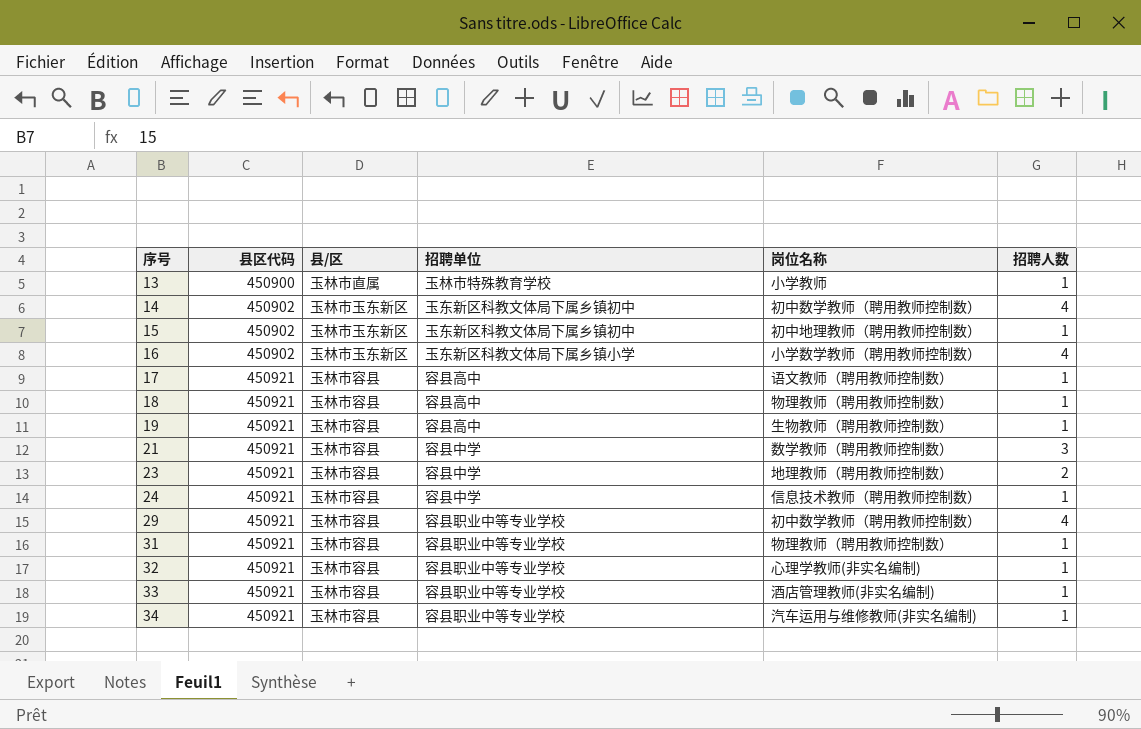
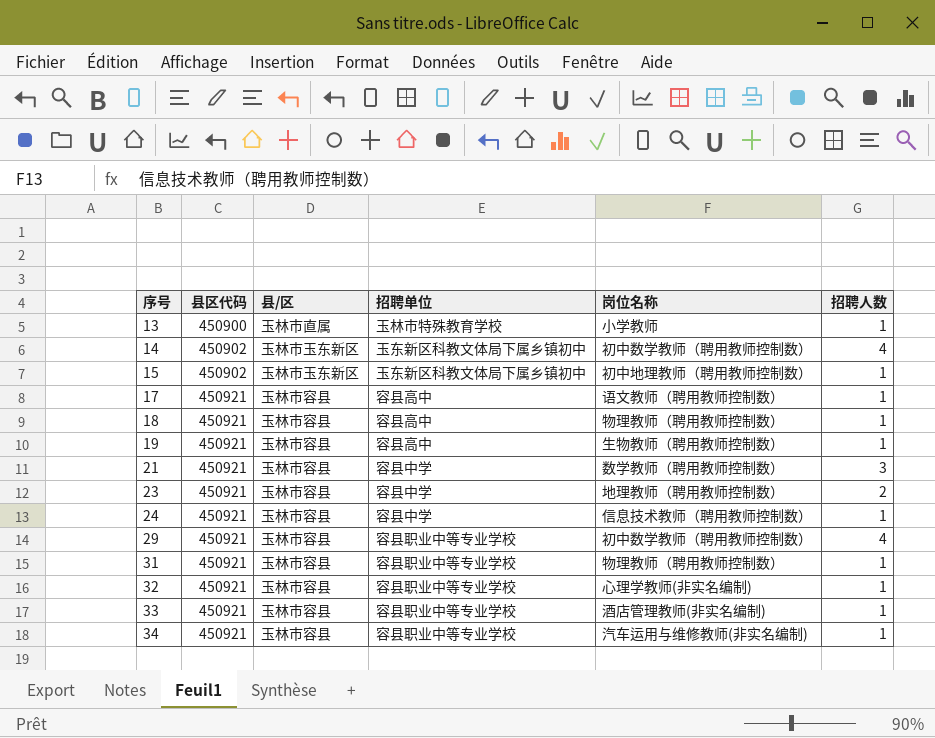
row 16: 450902 | 玉林市玉东新区 | 玉东新区科教文体局下属乡镇小学 | 小学数学教师（聘用教师控制数） | 4 -> none

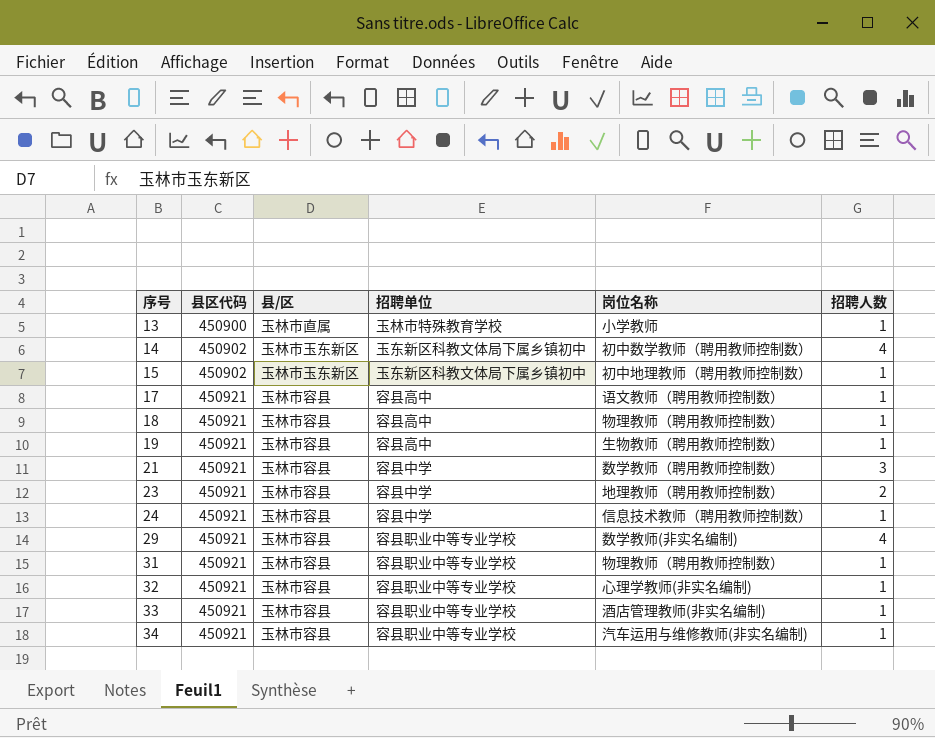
29 | 岗位名称: 初中数学教师（聘用教师控制数） -> 数学教师(非实名编制)

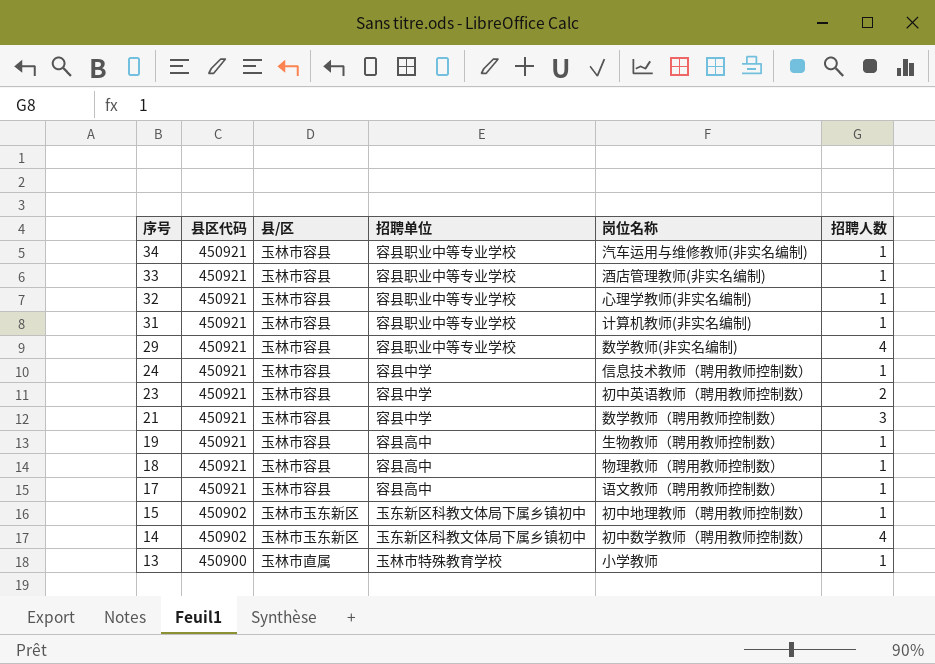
row order: 序号 ascending -> 序号 descending
31 | 岗位名称: 物理教师（聘用教师控制数） -> 计算机教师(非实名编制)
23 | 岗位名称: 地理教师（聘用教师控制数） -> 初中英语教师（聘用教师控制数）

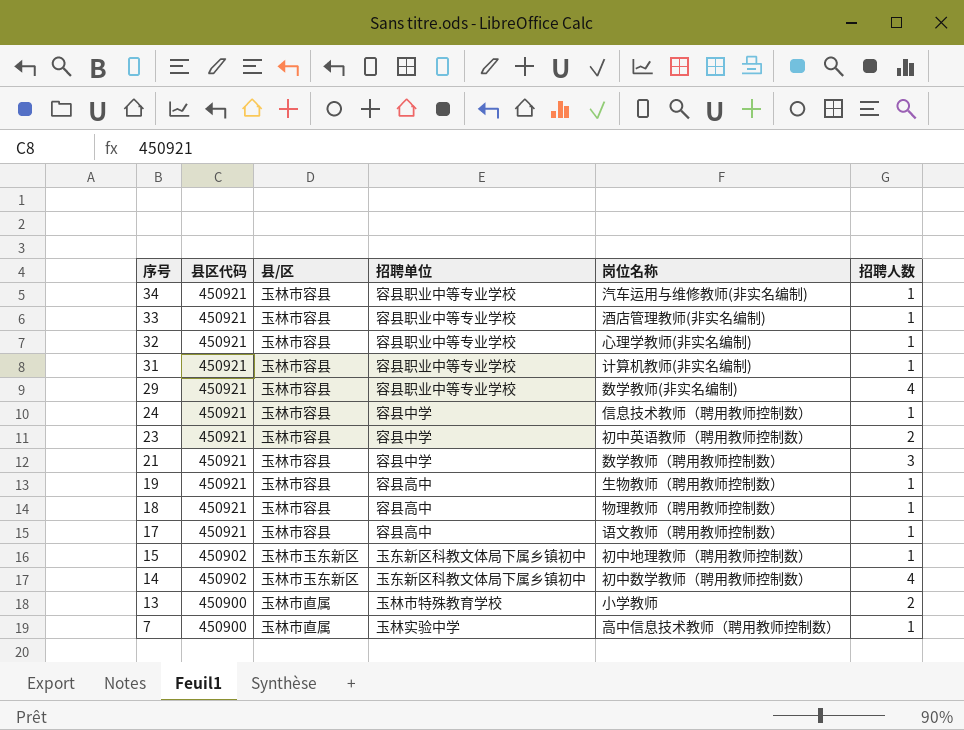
13 | 招聘人数: 1 -> 2
row 7: none -> 450900 | 玉林市直属 | 玉林实验中学 | 高中信息技术教师（聘用教师控制数） | 1

